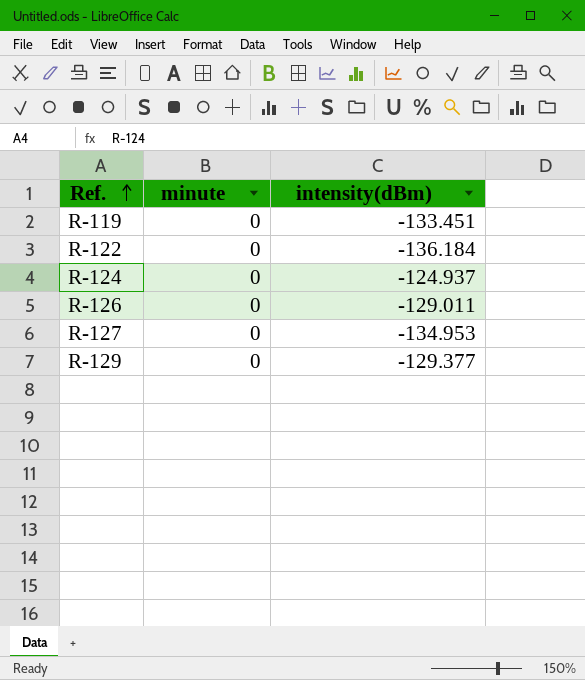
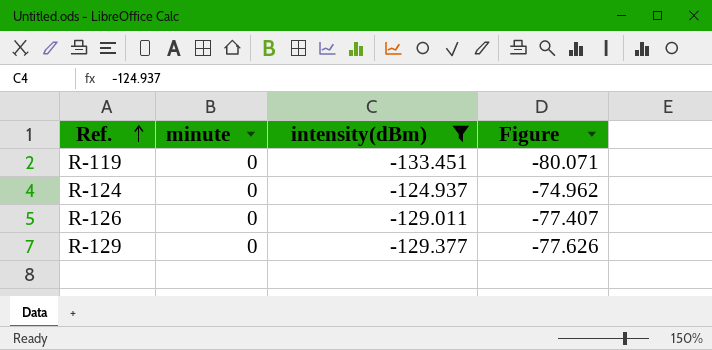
filter: none -> intensity(dBm) >= -133.451
column Figure | formula: none -> [intensity(dBm)] * 0.6

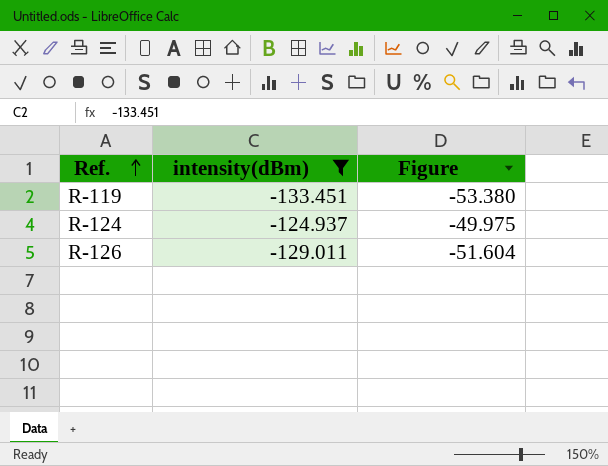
column minute | position: 2 -> none
column Figure | formula: [intensity(dBm)] * 0.6 -> [intensity(dBm)] * 0.4
row R-129: 0 | -129.377 | -77.626 -> none

